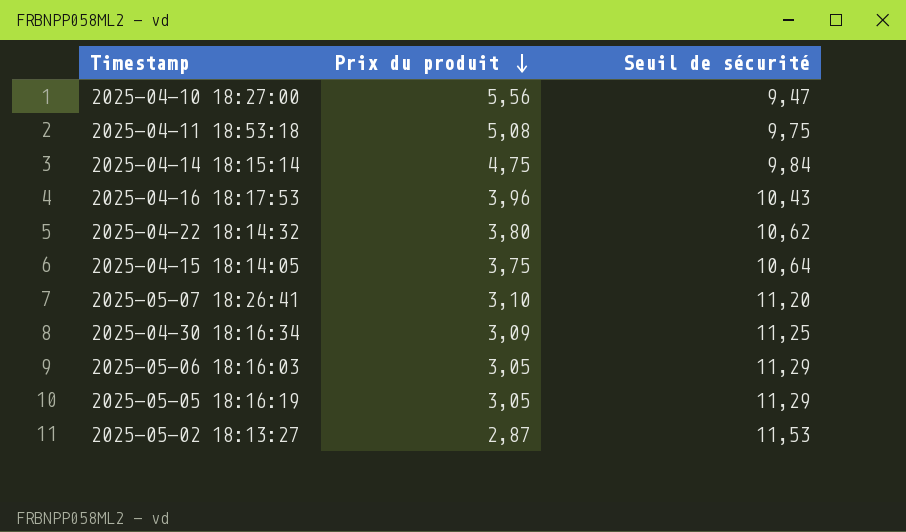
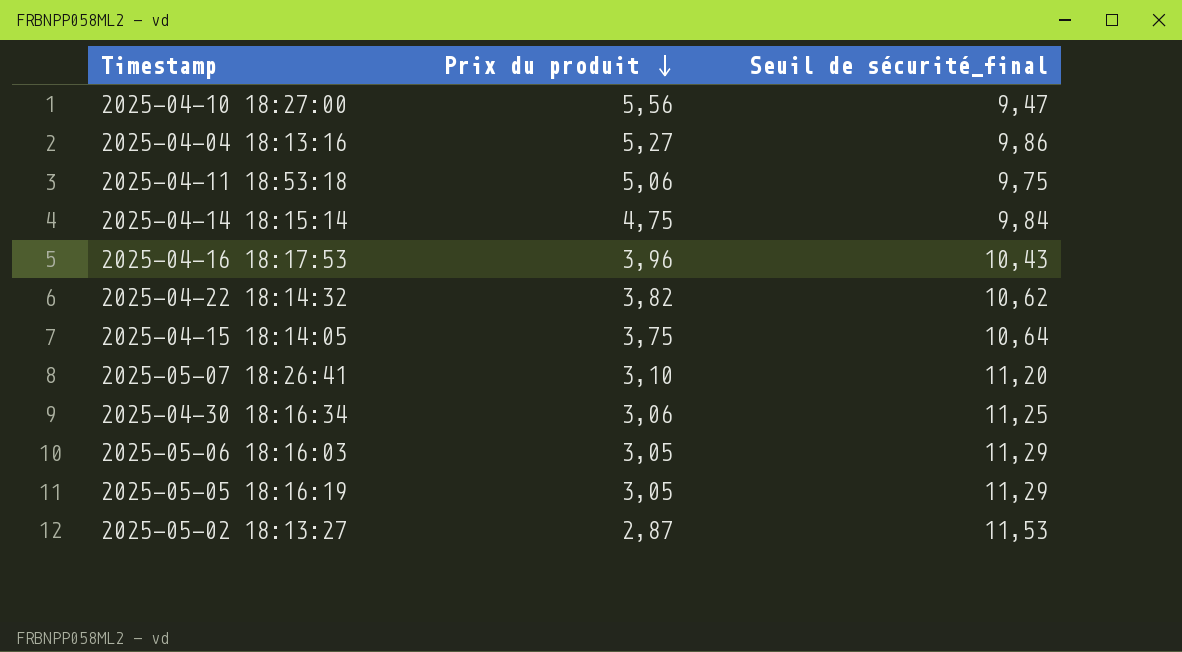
column name: Seuil de sécurité -> Seuil de sécurité_final
row 2025-04-04 18:13:16: none -> 5,27 | 9,86
2025-04-11 18:53:18 | Prix du produit: 5,08 -> 5,06
2025-04-22 18:14:32 | Prix du produit: 3,80 -> 3,82
2025-04-30 18:16:34 | Prix du produit: 3,09 -> 3,06

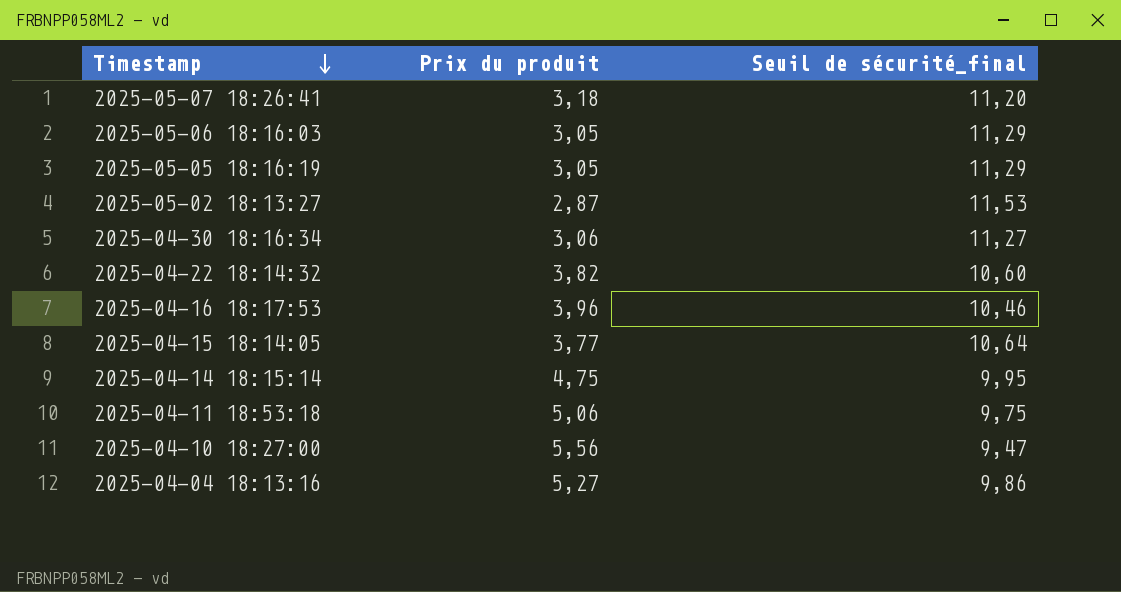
row order: Prix du produit descending -> Timestamp descending
2025-05-07 18:26:41 | Prix du produit: 3,10 -> 3,18
2025-04-30 18:16:34 | Seuil de sécurité_final: 11,25 -> 11,27
2025-04-22 18:14:32 | Seuil de sécurité_final: 10,62 -> 10,60
2025-04-16 18:17:53 | Seuil de sécurité_final: 10,43 -> 10,46
2025-04-15 18:14:05 | Prix du produit: 3,75 -> 3,77
2025-04-14 18:15:14 | Seuil de sécurité_final: 9,84 -> 9,95

